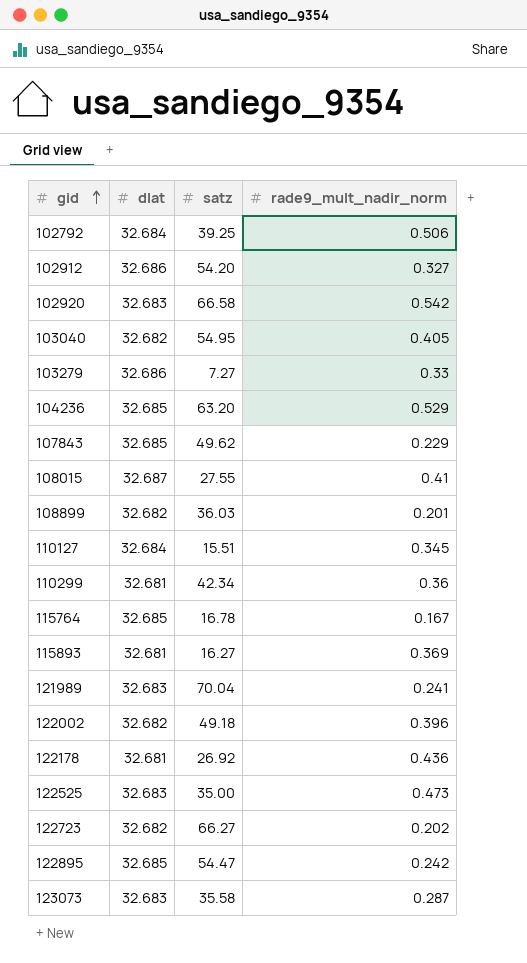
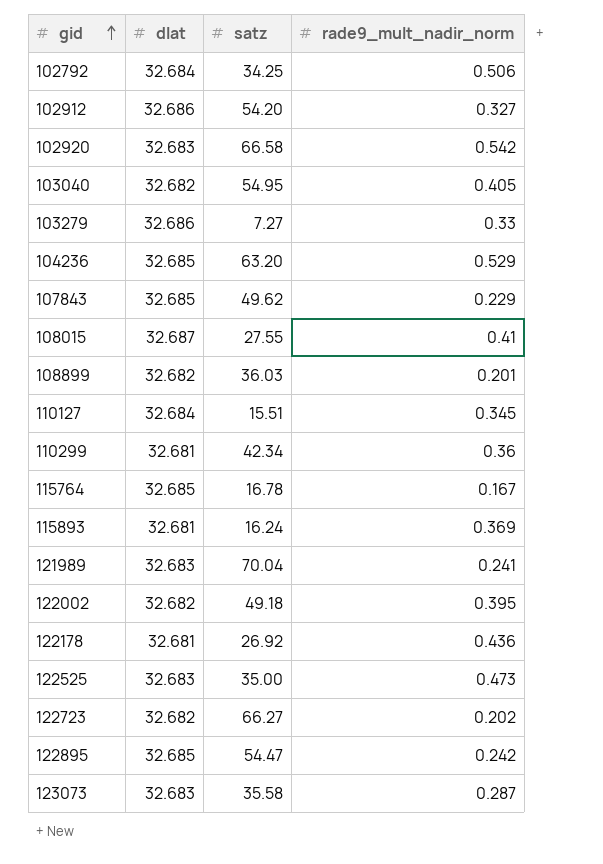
102792 | satz: 39.25 -> 34.25
115893 | satz: 16.27 -> 16.24
122002 | rade9_mult_nadir_norm: 0.396 -> 0.395

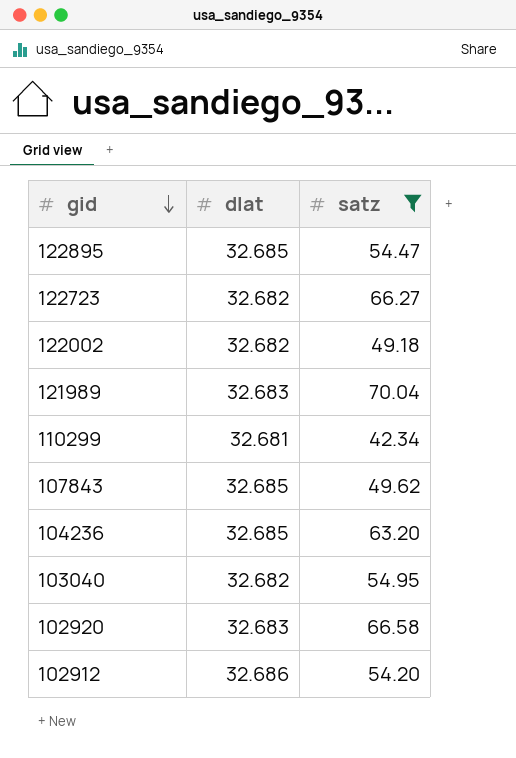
filter: none -> satz >= 42.34
row order: gid ascending -> gid descending
column rade9_mult_nadir_norm | position: 4 -> none

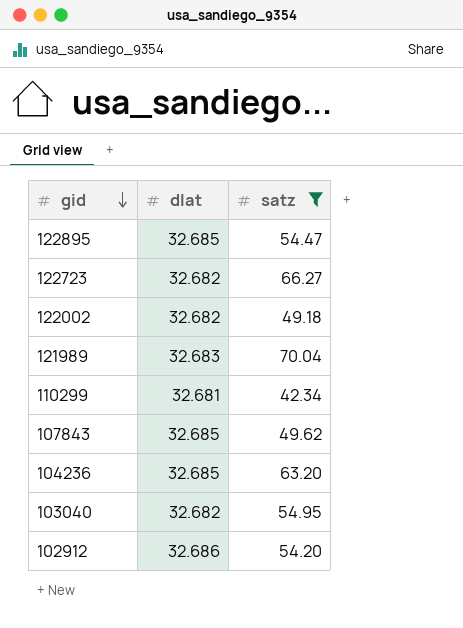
row 102920: 32.683 | 66.58 -> none

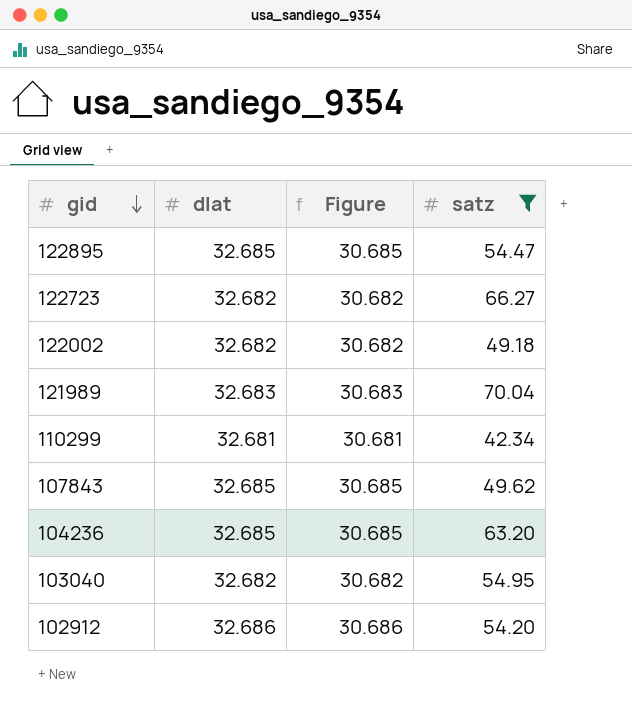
column Figure | formula: none -> [dlat] - 2

